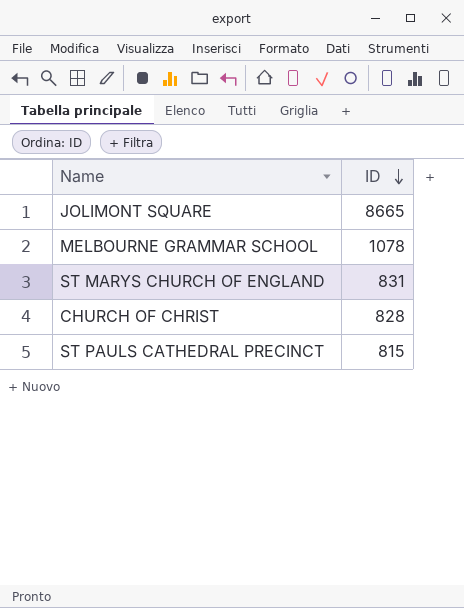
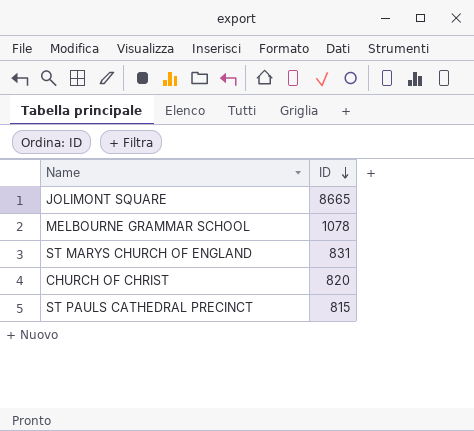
CHURCH OF CHRIST | ID: 828 -> 820

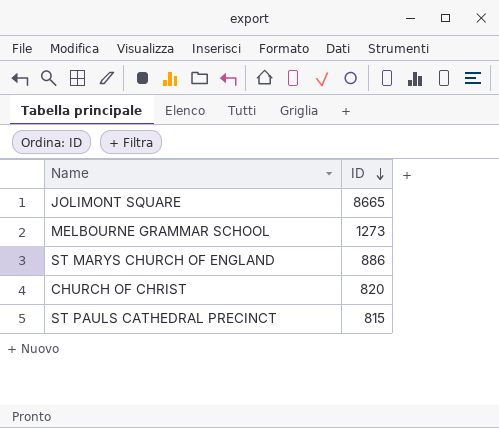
MELBOURNE GRAMMAR SCHOOL | ID: 1078 -> 1273
ST MARYS CHURCH OF ENGLAND | ID: 831 -> 886

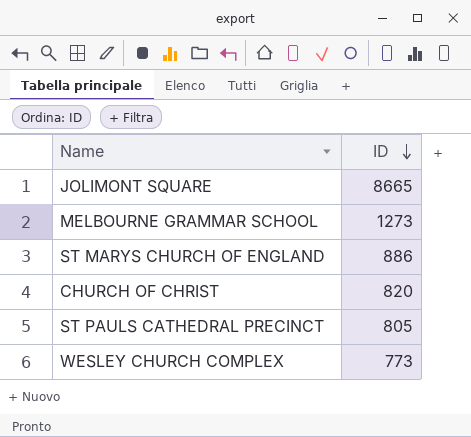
ST PAULS CATHEDRAL PRECINCT | ID: 815 -> 805
row WESLEY CHURCH COMPLEX: none -> 773

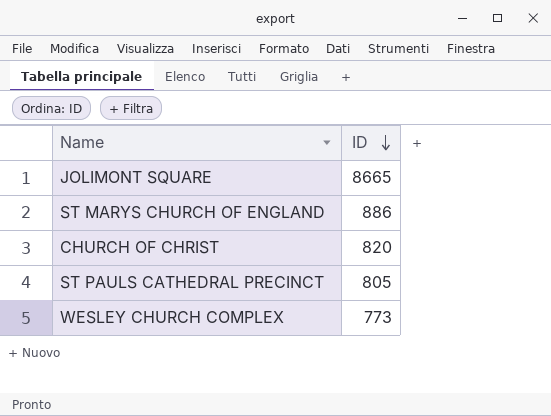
row MELBOURNE GRAMMAR SCHOOL: 1273 -> none

